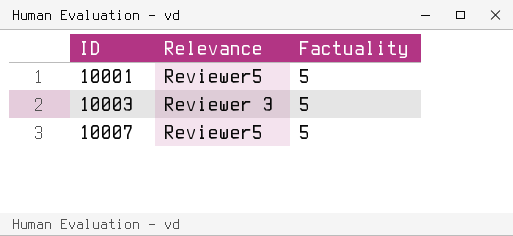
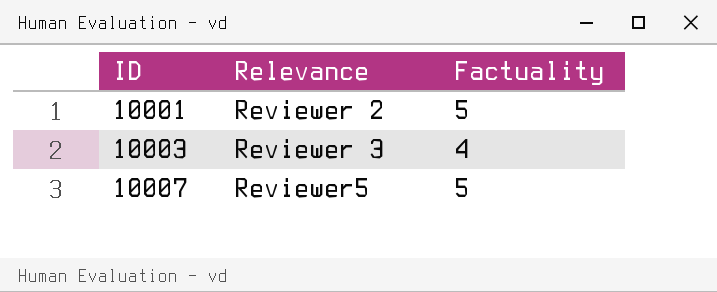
10001 | Relevance: Reviewer5 -> Reviewer 2
10003 | Factuality: 5 -> 4

